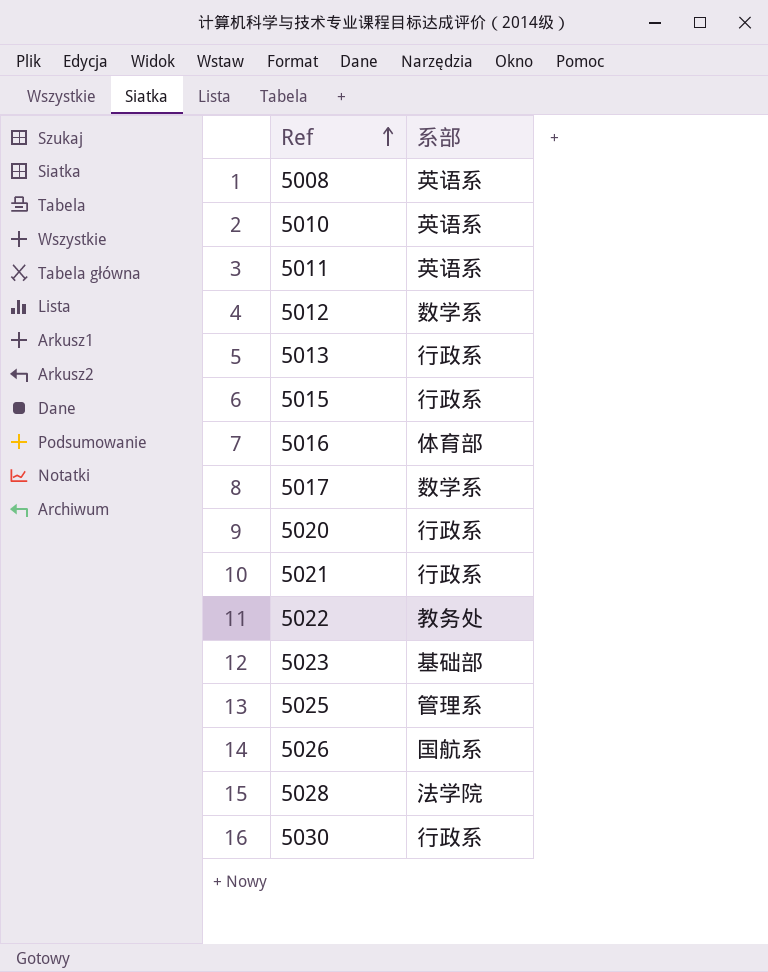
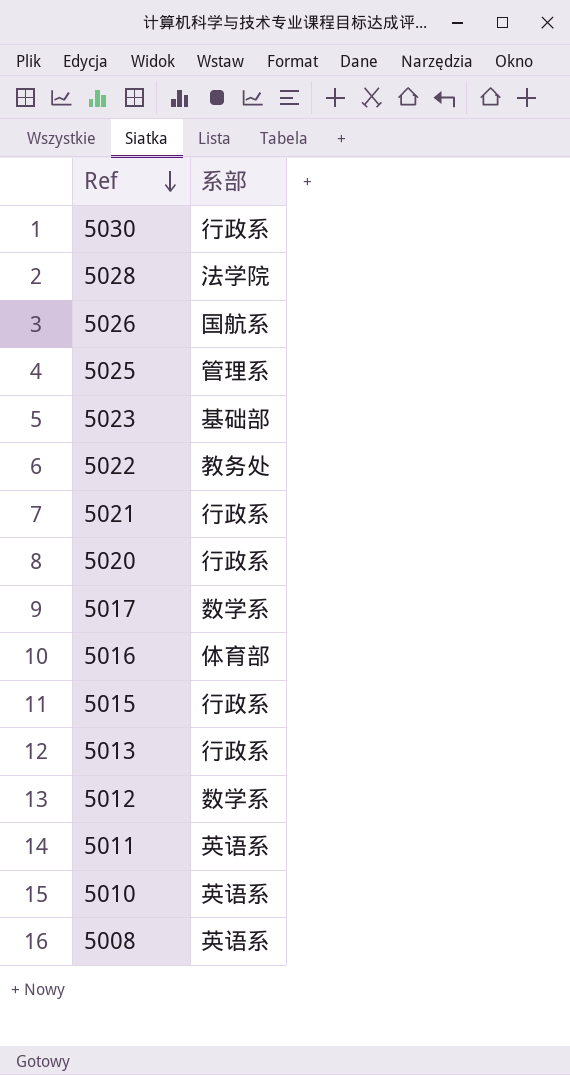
row order: Ref ascending -> Ref descending

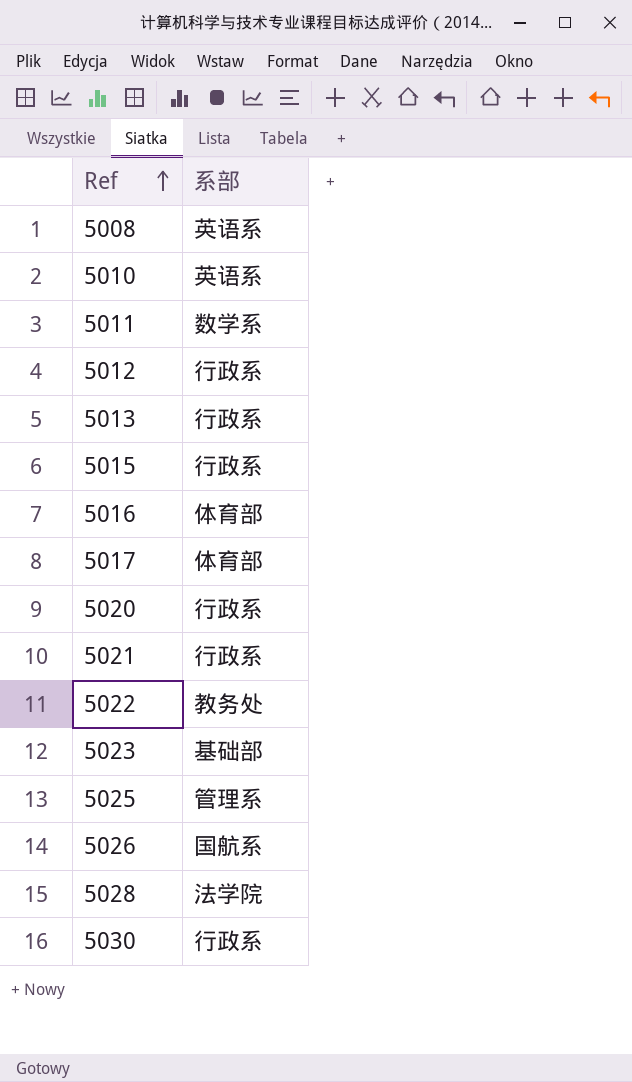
row order: Ref descending -> Ref ascending
5011 | 系部: 英语系 -> 数学系
5012 | 系部: 数学系 -> 行政系
5017 | 系部: 数学系 -> 体育部

